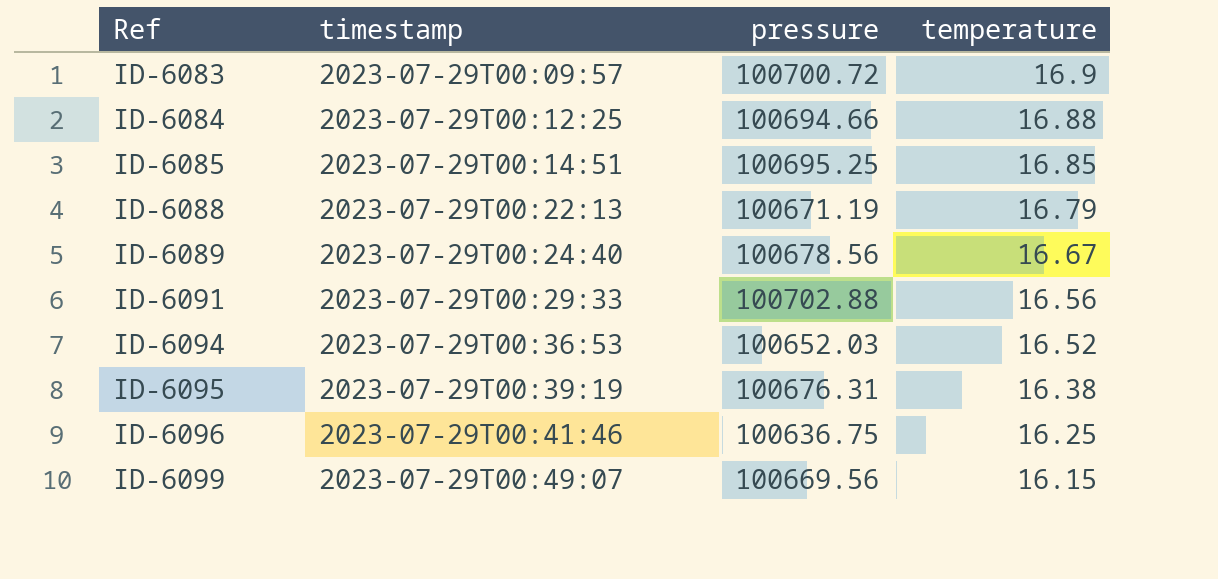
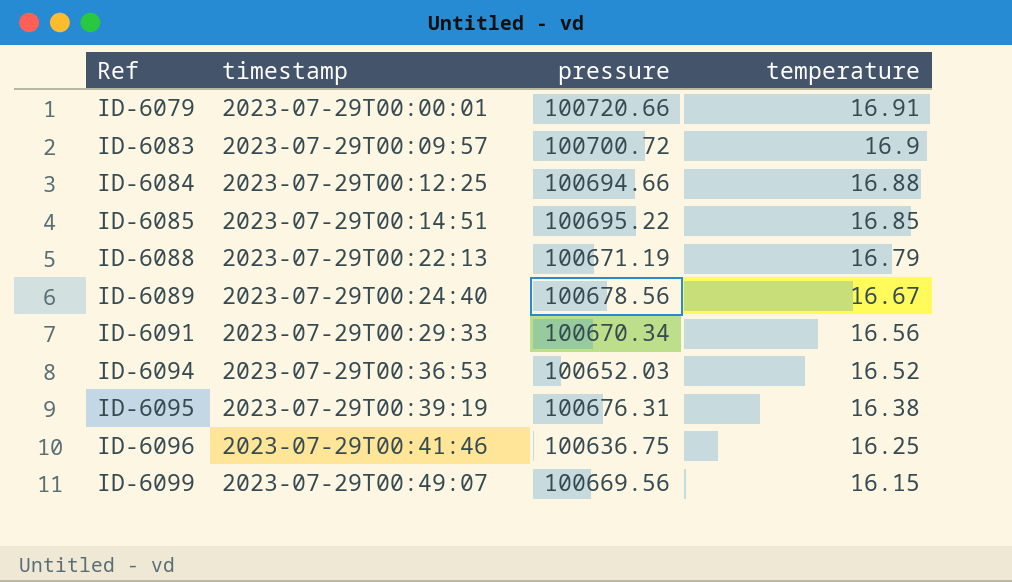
row ID-6079: none -> 2023-07-29T00:00:01 | 100720.66 | 16.91
ID-6085 | pressure: 100695.25 -> 100695.22
ID-6091 | pressure: 100702.88 -> 100670.34

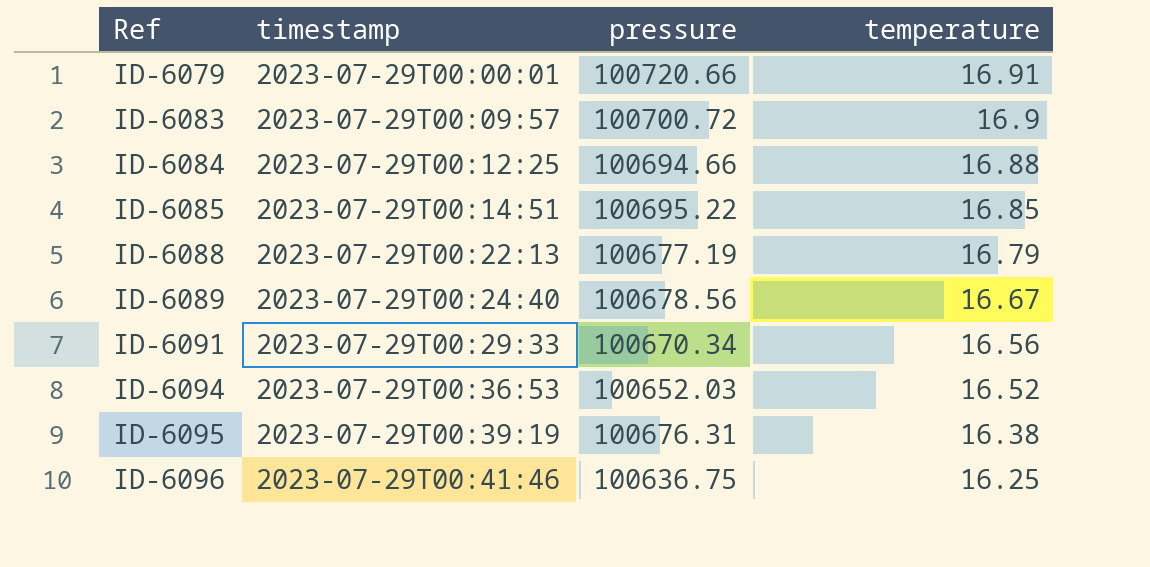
row ID-6099: 2023-07-29T00:49:07 | 100669.56 | 16.15 -> none
ID-6088 | pressure: 100671.19 -> 100677.19

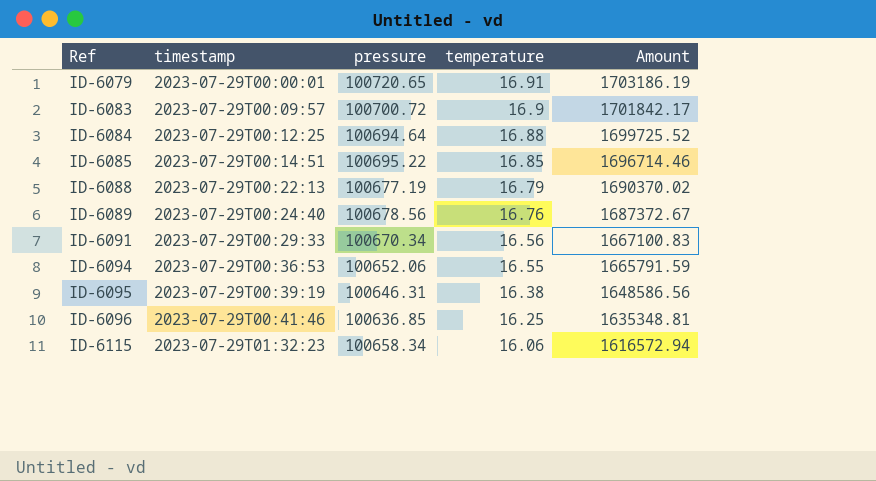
column Amount | formula: none -> [pressure] * [temperature]
ID-6079 | pressure: 100720.66 -> 100720.65
ID-6084 | pressure: 100694.66 -> 100694.64
ID-6089 | temperature: 16.67 -> 16.76
ID-6094 | pressure: 100652.03 -> 100652.06
ID-6094 | temperature: 16.52 -> 16.55
ID-6095 | pressure: 100676.31 -> 100646.31
ID-6096 | pressure: 100636.75 -> 100636.85
row ID-6115: none -> 2023-07-29T01:32:23 | 100658.34 | 16.06 | 1616572.94

